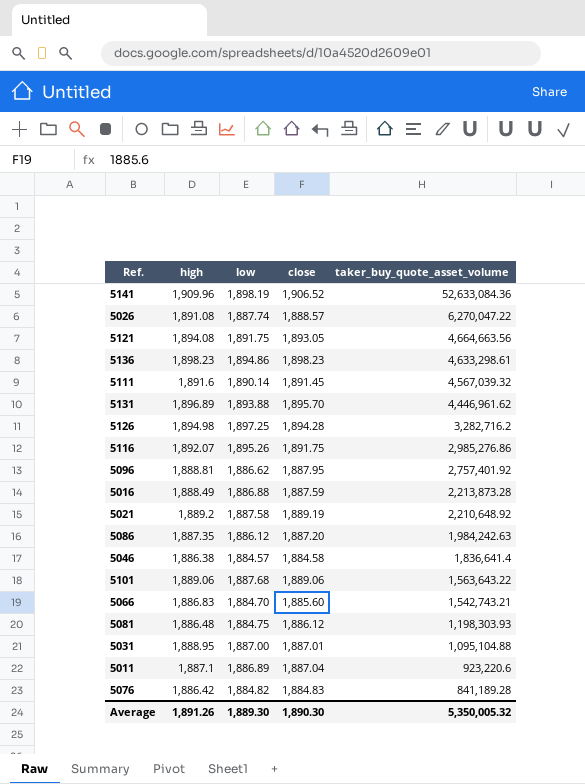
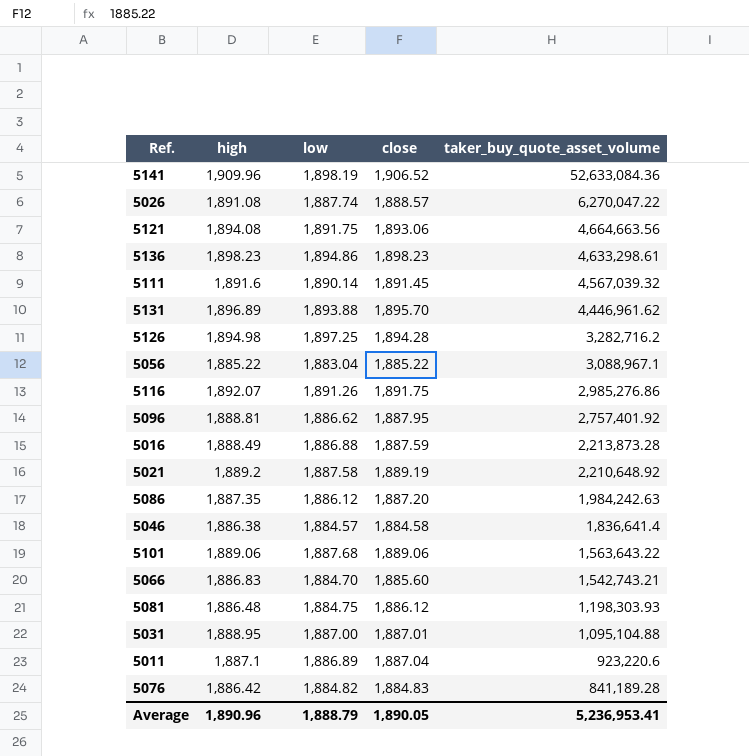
5121 | close: 1,893.05 -> 1,893.06
row 5056: none -> 1,885.22 | 1,883.04 | 1,885.22 | 3,088,967.1
5116 | low: 1,895.26 -> 1,891.26
Average | high: 1,891.26 -> 1,890.96
Average | low: 1,889.30 -> 1,888.79
Average | close: 1,890.30 -> 1,890.05
Average | taker_buy_quote_asset_volume: 5,350,005.32 -> 5,236,953.41

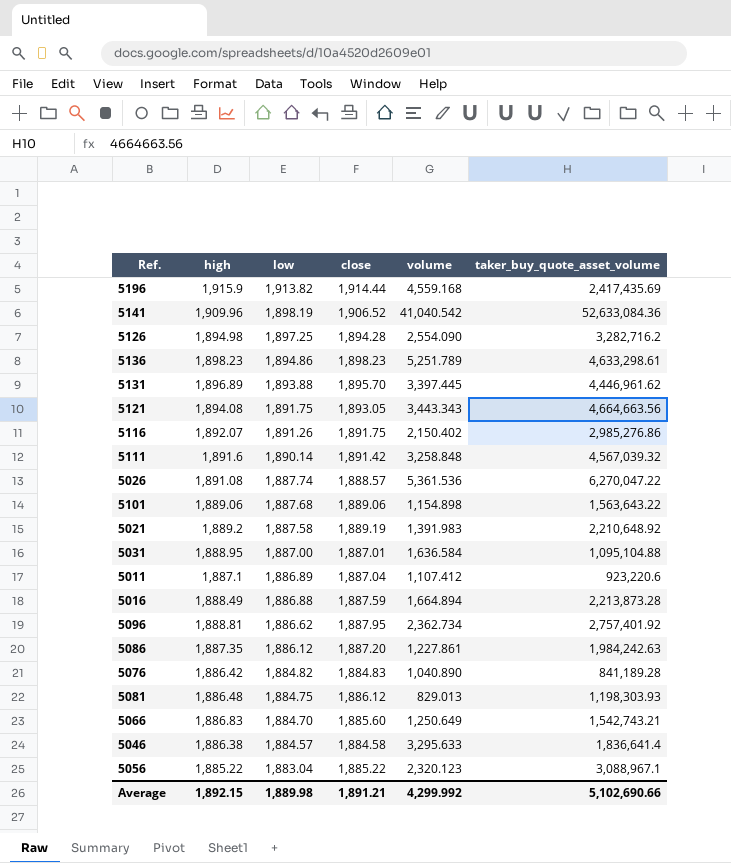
row order: taker_buy_quote_asset_volume descending -> low descending
column volume | position: none -> 5
row 5196: none -> 1,915.9 | 1,913.82 | 1,914.44 | 4,559.168 | 2,417,435.69
5121 | close: 1,893.06 -> 1,893.05
5111 | close: 1,891.45 -> 1,891.42
Average | high: 1,890.96 -> 1,892.15
Average | low: 1,888.79 -> 1,889.98
Average | close: 1,890.05 -> 1,891.21
Average | taker_buy_quote_asset_volume: 5,236,953.41 -> 5,102,690.66

